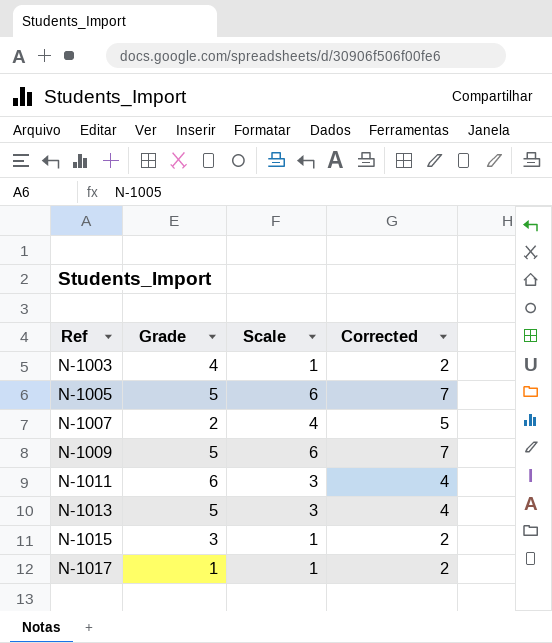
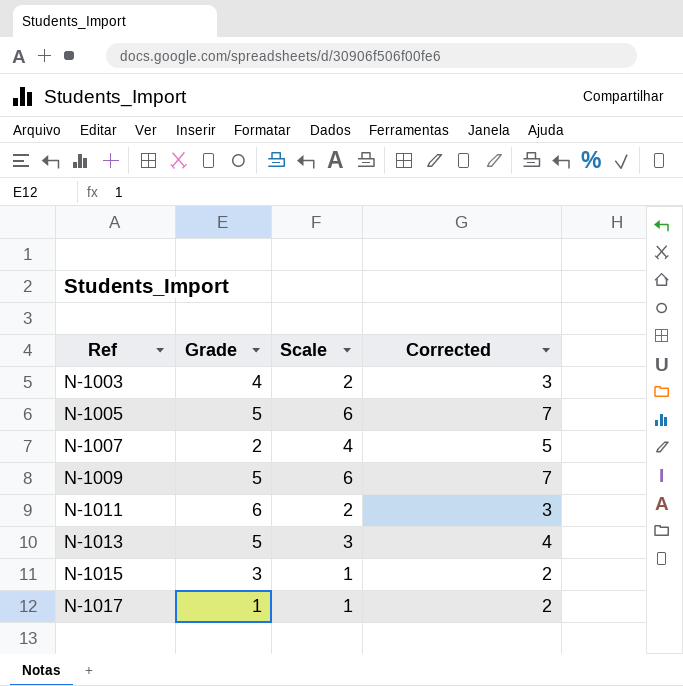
N-1003 | Scale: 1 -> 2
N-1003 | Corrected: 2 -> 3
N-1011 | Scale: 3 -> 2
N-1011 | Corrected: 4 -> 3

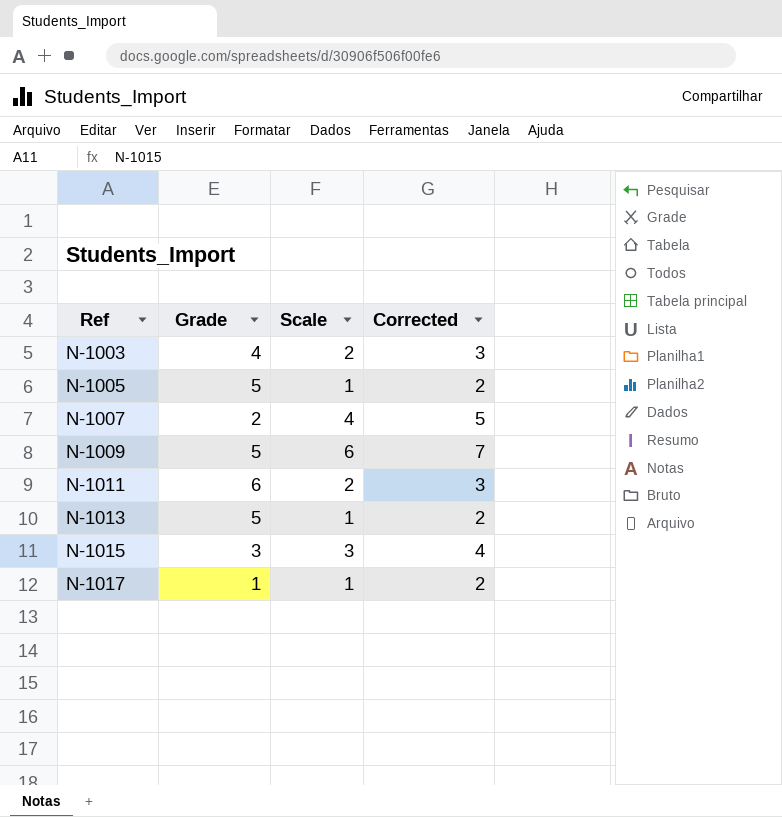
N-1005 | Scale: 6 -> 1
N-1005 | Corrected: 7 -> 2
N-1013 | Scale: 3 -> 1
N-1013 | Corrected: 4 -> 2
N-1015 | Scale: 1 -> 3
N-1015 | Corrected: 2 -> 4

